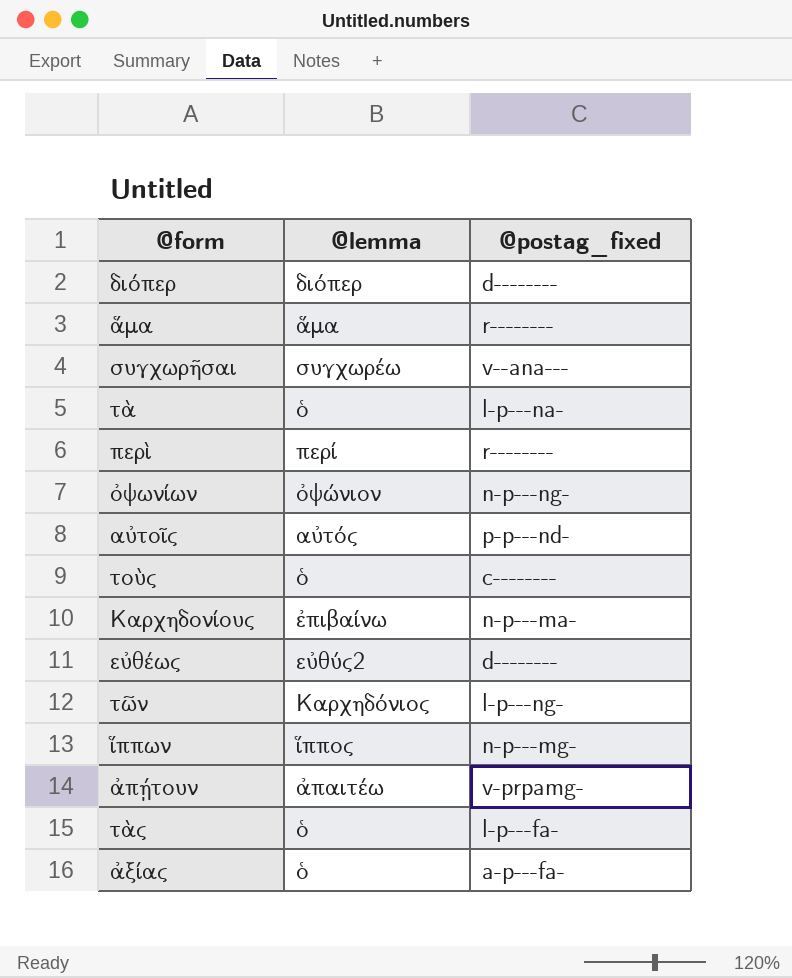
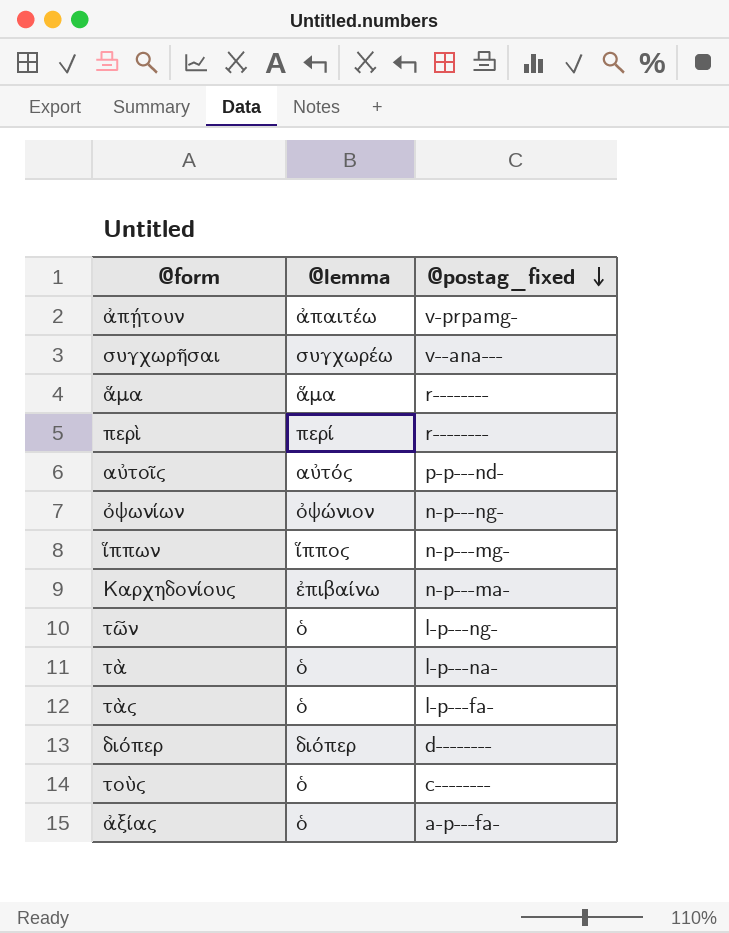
row order: none -> @postag_fixed descending
row εὐθέως: εὐθύς2 | d-------- -> none
τῶν | @lemma: Καρχηδόνιος -> ὁ

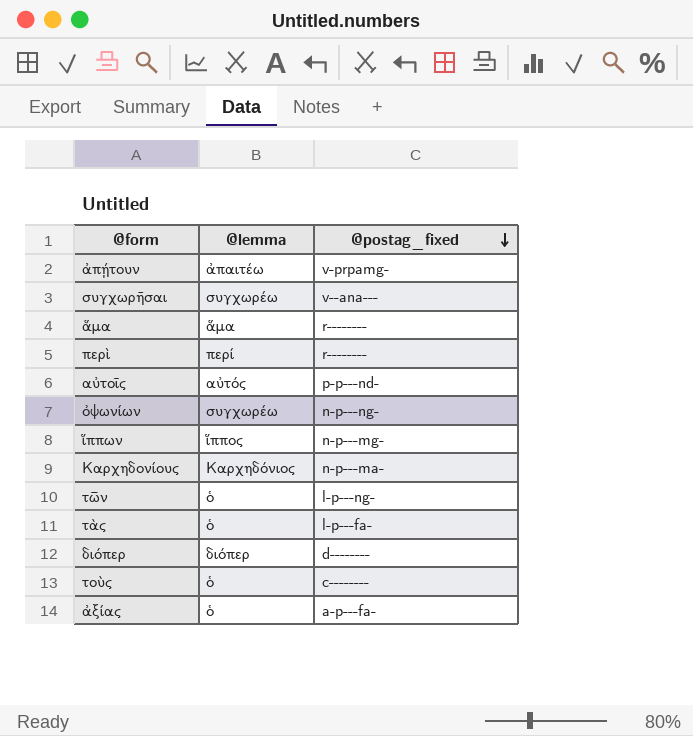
row τὰ: ὁ | l-p---na- -> none
ὀψωνίων | @lemma: ὀψώνιον -> συγχωρέω
Καρχηδονίους | @lemma: ἐπιβαίνω -> Καρχηδόνιος

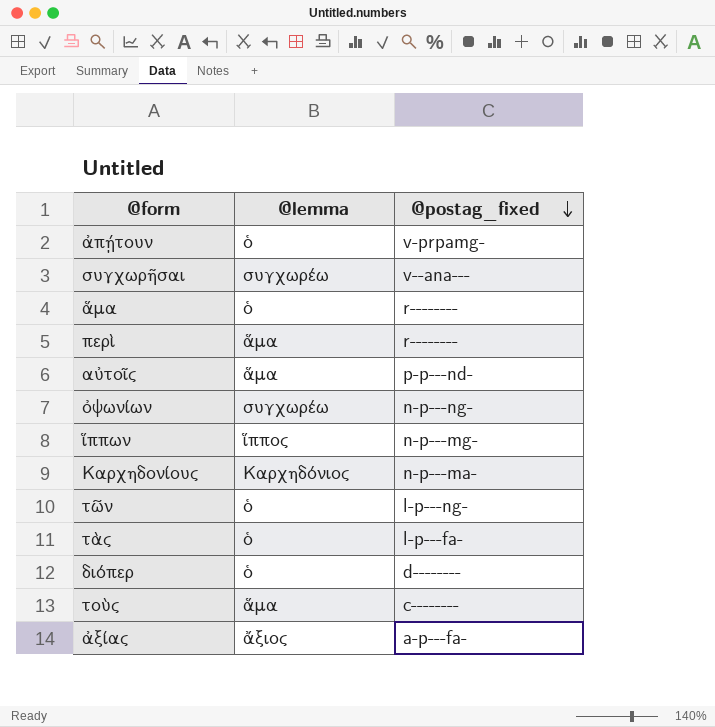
ἀπῄτουν | @lemma: ἀπαιτέω -> ὁ
ἅμα | @lemma: ἅμα -> ὁ
περὶ | @lemma: περί -> ἅμα
αὐτοῖς | @lemma: αὐτός -> ἅμα
διόπερ | @lemma: διόπερ -> ὁ
τοὺς | @lemma: ὁ -> ἅμα
ἀξίας | @lemma: ὁ -> ἄξιος

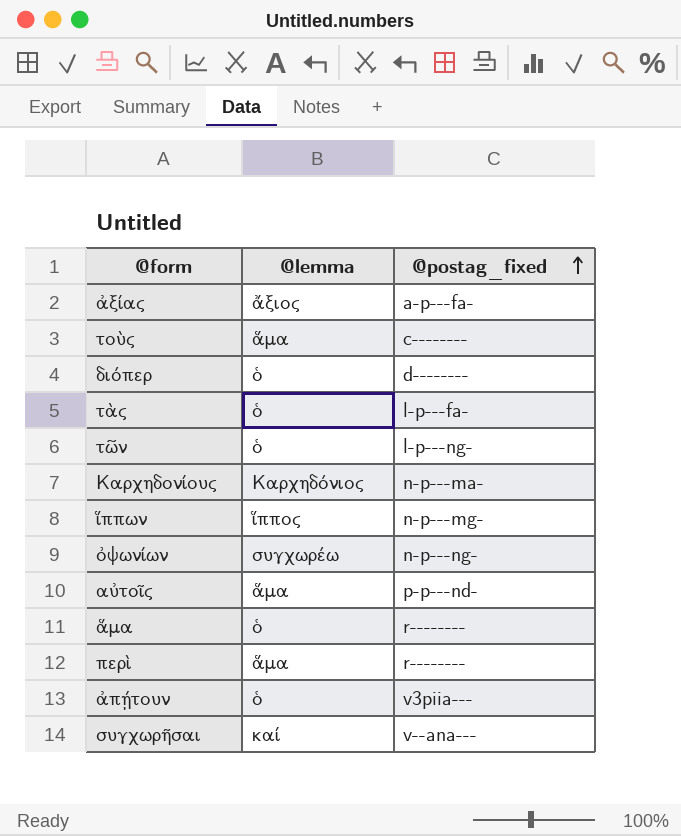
row order: @postag_fixed descending -> @postag_fixed ascending
ἀπῄτουν | @postag_fixed: v-prpamg- -> v3piia---
συγχωρῆσαι | @lemma: συγχωρέω -> καί

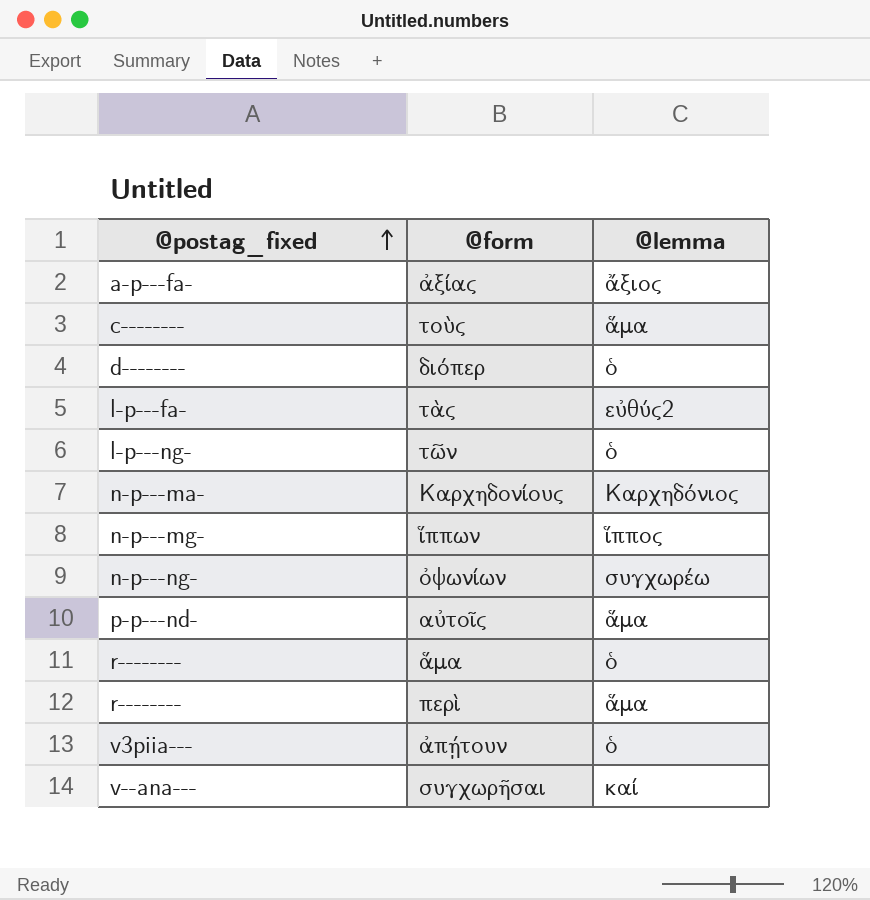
column @postag_fixed | position: 3 -> 1
τὰς | @lemma: ὁ -> εὐθύς2

